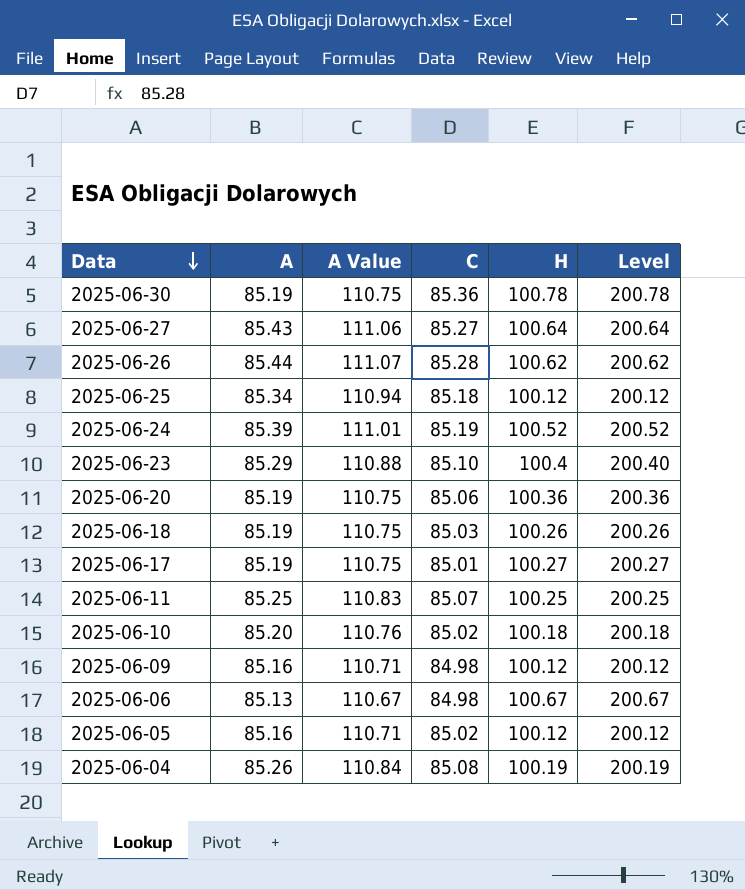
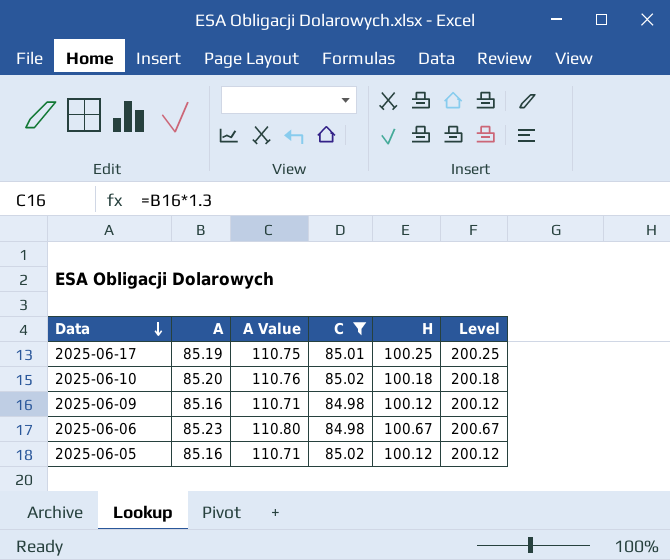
filter: none -> C <= 85.02
2025-06-17 | H: 100.27 -> 100.25
2025-06-17 | Level: 200.27 -> 200.25
2025-06-06 | A: 85.13 -> 85.23
2025-06-06 | A Value: 110.67 -> 110.80

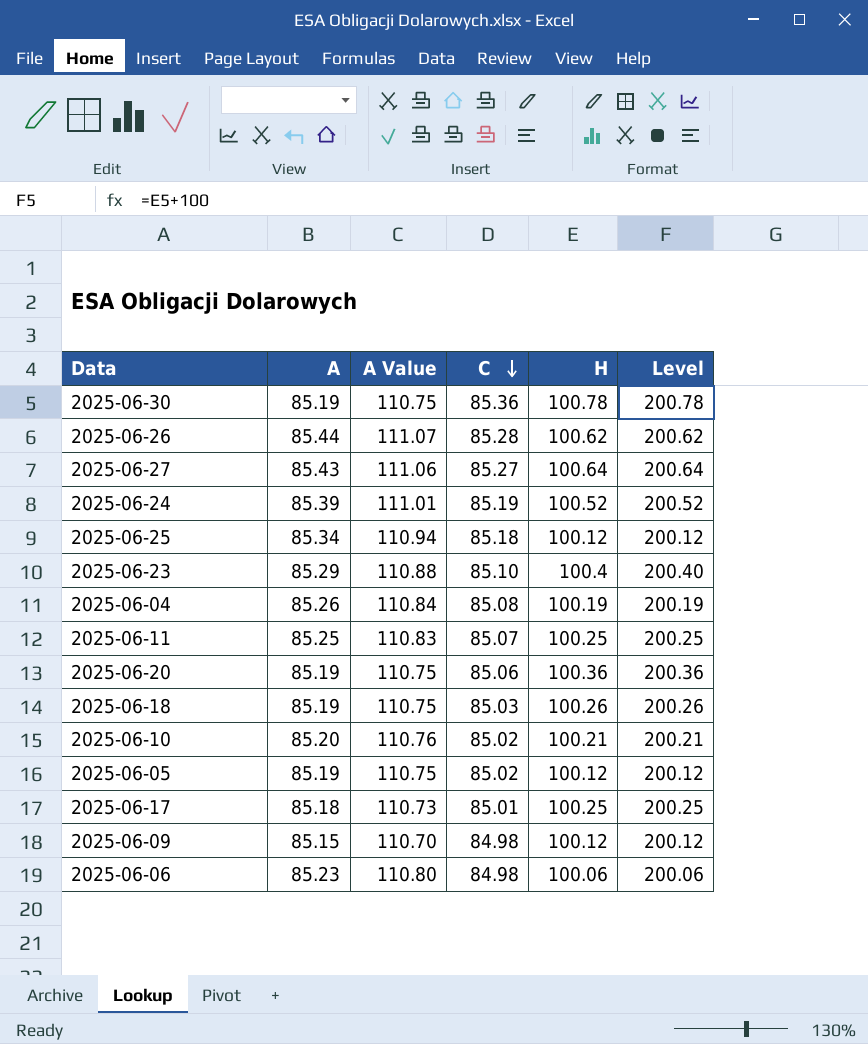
filter: C <= 85.02 -> none
row order: Data descending -> C descending
2025-06-10 | H: 100.18 -> 100.21
2025-06-10 | Level: 200.18 -> 200.21
2025-06-05 | A: 85.16 -> 85.19
2025-06-05 | A Value: 110.71 -> 110.75
2025-06-17 | A: 85.19 -> 85.18
2025-06-17 | A Value: 110.75 -> 110.73
2025-06-09 | A: 85.16 -> 85.15
2025-06-09 | A Value: 110.71 -> 110.70
2025-06-06 | H: 100.67 -> 100.06
2025-06-06 | Level: 200.67 -> 200.06

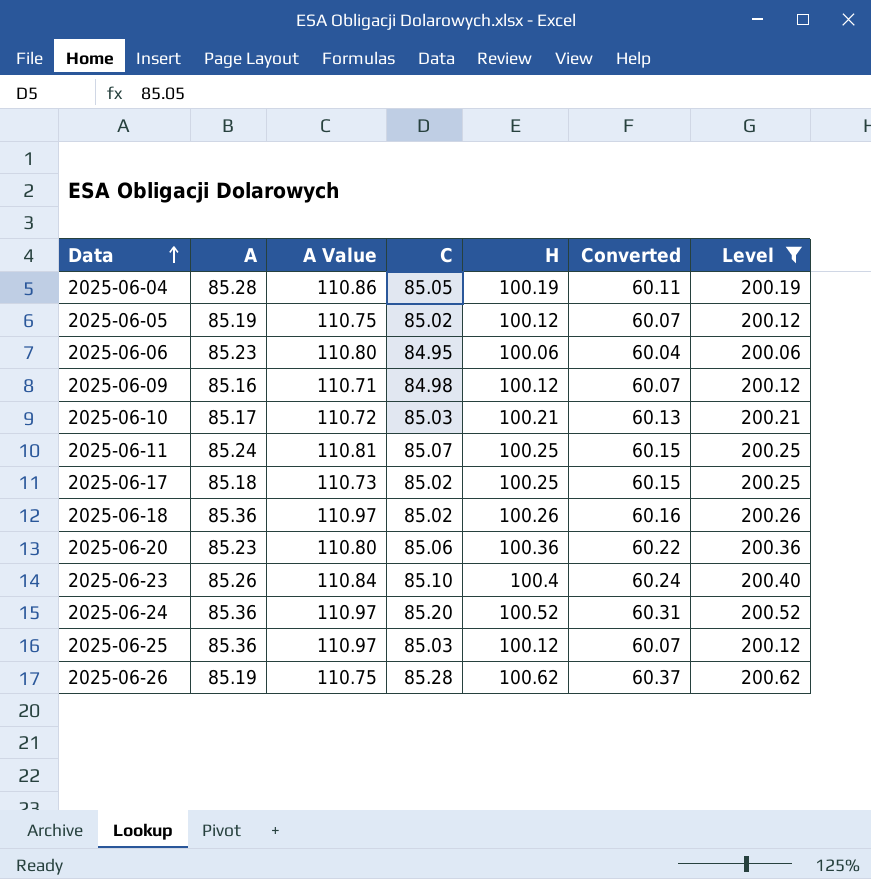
filter: none -> Level <= 200.62
row order: C descending -> Data ascending
column Converted | formula: none -> [H] * 0.6
2025-06-04 | A: 85.26 -> 85.28
2025-06-04 | A Value: 110.84 -> 110.86
2025-06-04 | C: 85.08 -> 85.05
2025-06-06 | C: 84.98 -> 84.95
2025-06-09 | A: 85.15 -> 85.16
2025-06-09 | A Value: 110.70 -> 110.71
2025-06-10 | A: 85.20 -> 85.17
2025-06-10 | A Value: 110.76 -> 110.72
2025-06-10 | C: 85.02 -> 85.03
2025-06-11 | A: 85.25 -> 85.24
2025-06-11 | A Value: 110.83 -> 110.81
2025-06-17 | C: 85.01 -> 85.02
2025-06-18 | A: 85.19 -> 85.36
2025-06-18 | A Value: 110.75 -> 110.97
2025-06-18 | C: 85.03 -> 85.02
2025-06-20 | A: 85.19 -> 85.23
2025-06-20 | A Value: 110.75 -> 110.80
2025-06-23 | A: 85.29 -> 85.26
2025-06-23 | A Value: 110.88 -> 110.84
2025-06-24 | A: 85.39 -> 85.36
2025-06-24 | A Value: 111.01 -> 110.97
2025-06-24 | C: 85.19 -> 85.20
2025-06-25 | A: 85.34 -> 85.36
2025-06-25 | A Value: 110.94 -> 110.97
2025-06-25 | C: 85.18 -> 85.03
2025-06-26 | A: 85.44 -> 85.19
2025-06-26 | A Value: 111.07 -> 110.75

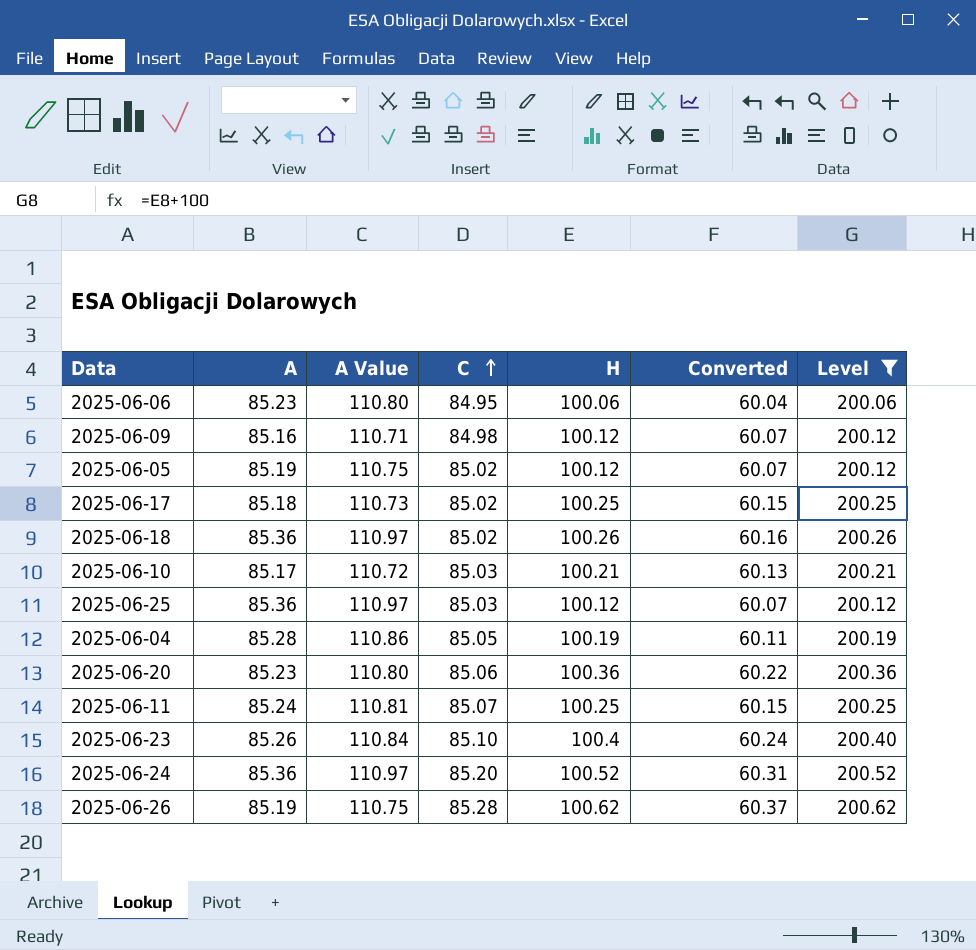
row order: Data ascending -> C ascending

